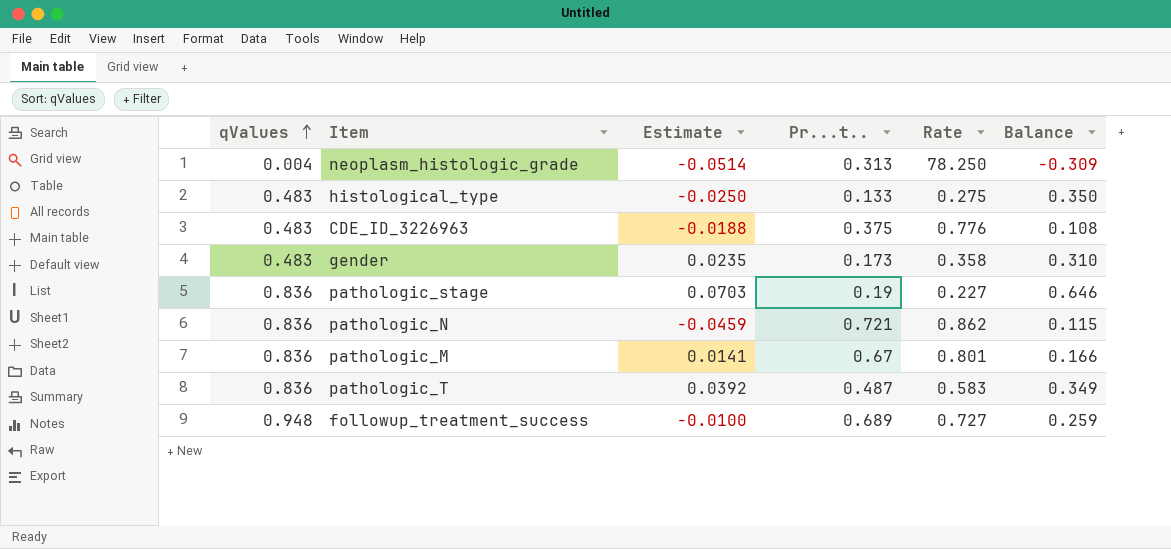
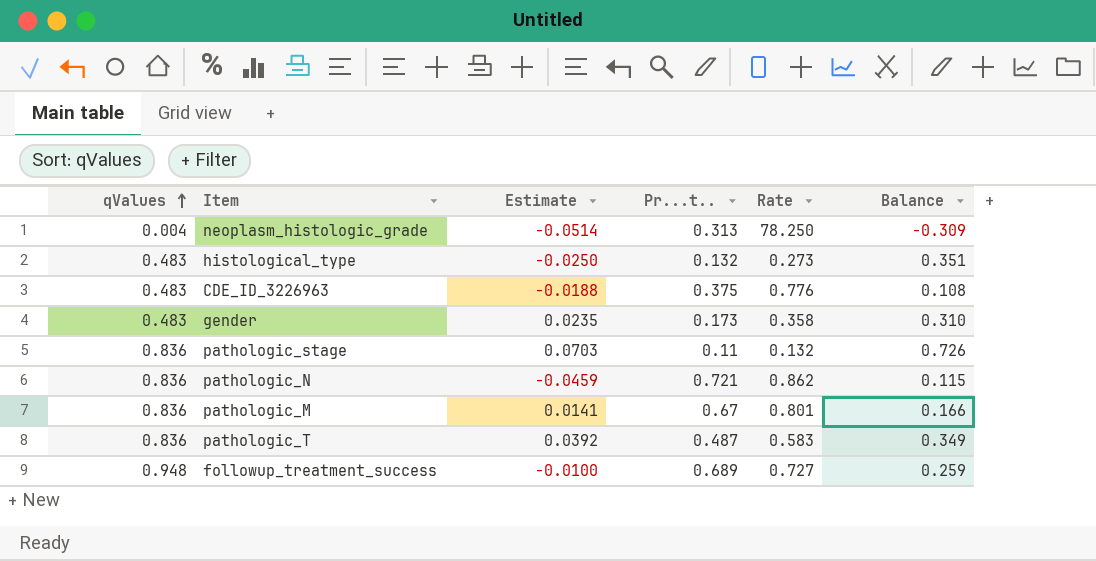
histological_type | Pr...t..: 0.133 -> 0.132
histological_type | Rate: 0.275 -> 0.273
histological_type | Balance: 0.350 -> 0.351
pathologic_stage | Pr...t..: 0.19 -> 0.11
pathologic_stage | Rate: 0.227 -> 0.132
pathologic_stage | Balance: 0.646 -> 0.726

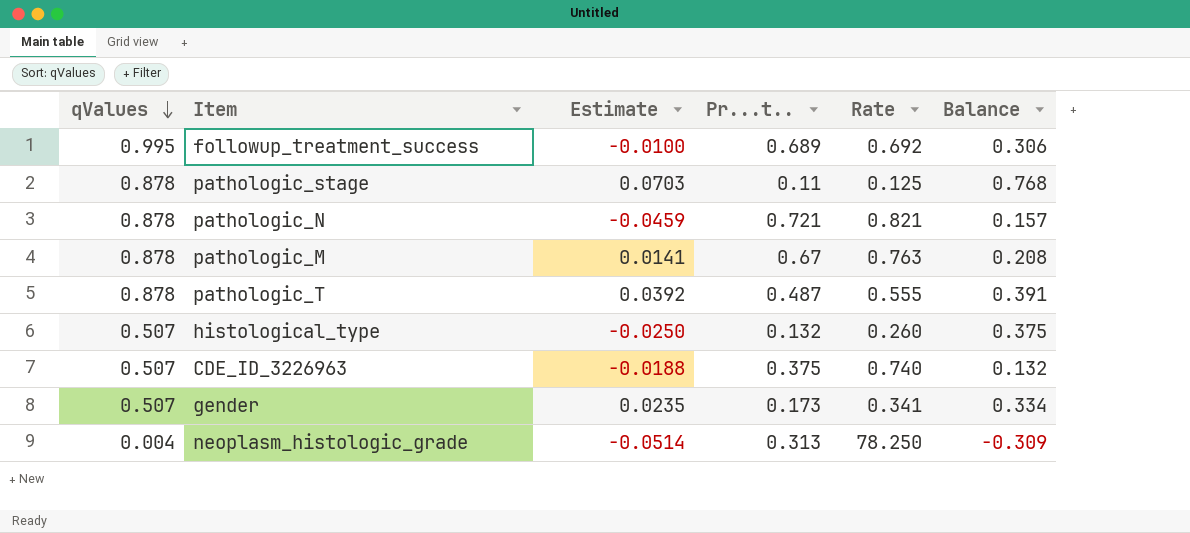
row order: qValues ascending -> qValues descending
followup_treatment_success | qValues: 0.948 -> 0.995
followup_treatment_success | Rate: 0.727 -> 0.692
followup_treatment_success | Balance: 0.259 -> 0.306
pathologic_stage | qValues: 0.836 -> 0.878
pathologic_stage | Rate: 0.132 -> 0.125
pathologic_stage | Balance: 0.726 -> 0.768
pathologic_N | qValues: 0.836 -> 0.878
pathologic_N | Rate: 0.862 -> 0.821
pathologic_N | Balance: 0.115 -> 0.157
pathologic_M | qValues: 0.836 -> 0.878
pathologic_M | Rate: 0.801 -> 0.763
pathologic_M | Balance: 0.166 -> 0.208
pathologic_T | qValues: 0.836 -> 0.878
pathologic_T | Rate: 0.583 -> 0.555
pathologic_T | Balance: 0.349 -> 0.391
histological_type | qValues: 0.483 -> 0.507
histological_type | Rate: 0.273 -> 0.260
histological_type | Balance: 0.351 -> 0.375
CDE_ID_3226963 | qValues: 0.483 -> 0.507
CDE_ID_3226963 | Rate: 0.776 -> 0.740
CDE_ID_3226963 | Balance: 0.108 -> 0.132
gender | qValues: 0.483 -> 0.507
gender | Rate: 0.358 -> 0.341
gender | Balance: 0.310 -> 0.334

